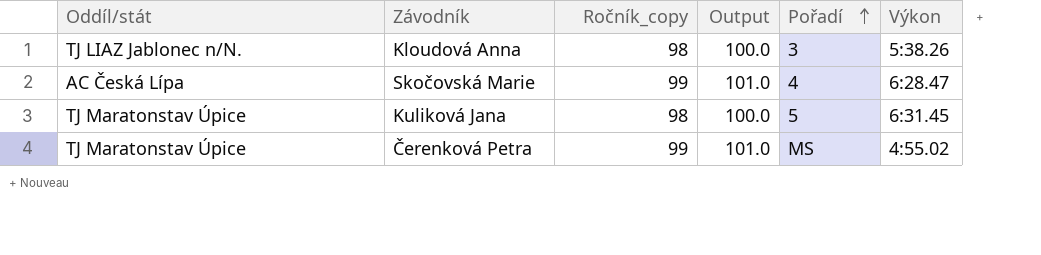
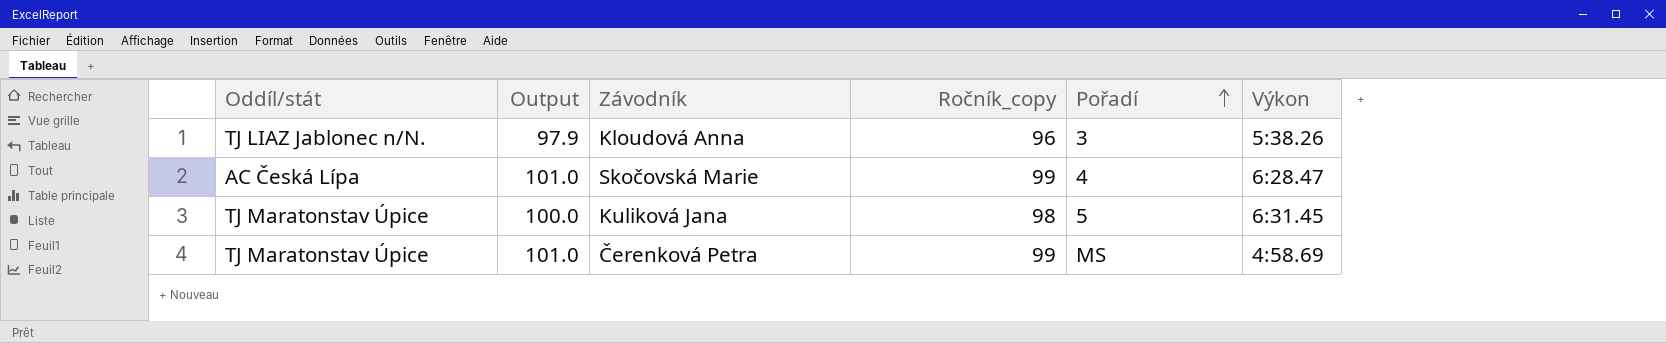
column Output | position: 4 -> 2
Kloudová Anna | Output: 100.0 -> 97.9
Kloudová Anna | Ročník_copy: 98 -> 96
Čerenková Petra | Výkon: 4:55.02 -> 4:58.69

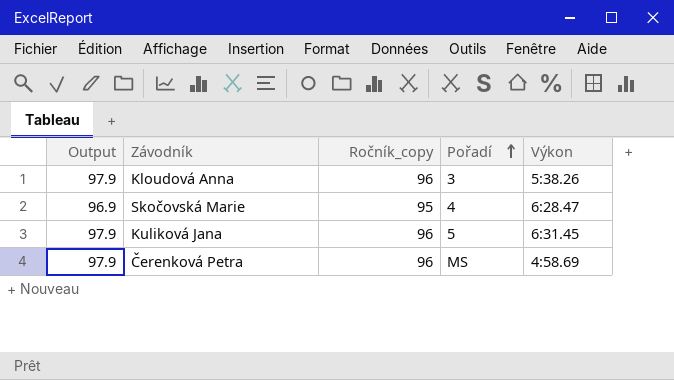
column Oddíl/stát | position: 1 -> none
Skočovská Marie | Output: 101.0 -> 96.9
Skočovská Marie | Ročník_copy: 99 -> 95
Kuliková Jana | Output: 100.0 -> 97.9
Kuliková Jana | Ročník_copy: 98 -> 96
Čerenková Petra | Output: 101.0 -> 97.9
Čerenková Petra | Ročník_copy: 99 -> 96

